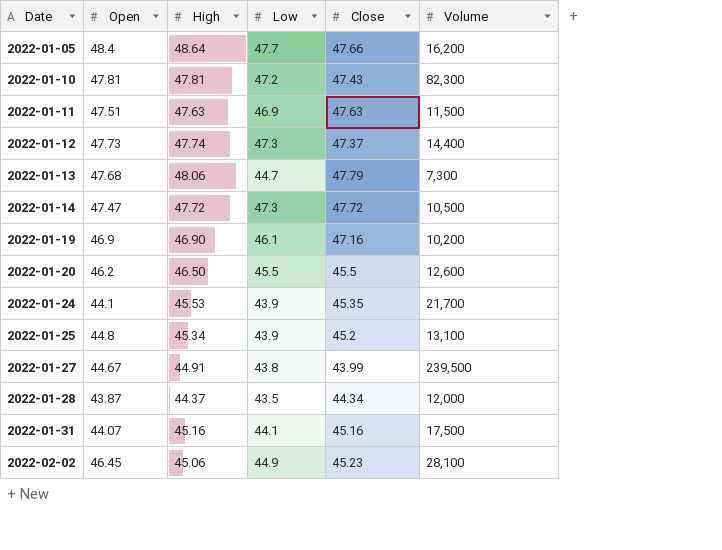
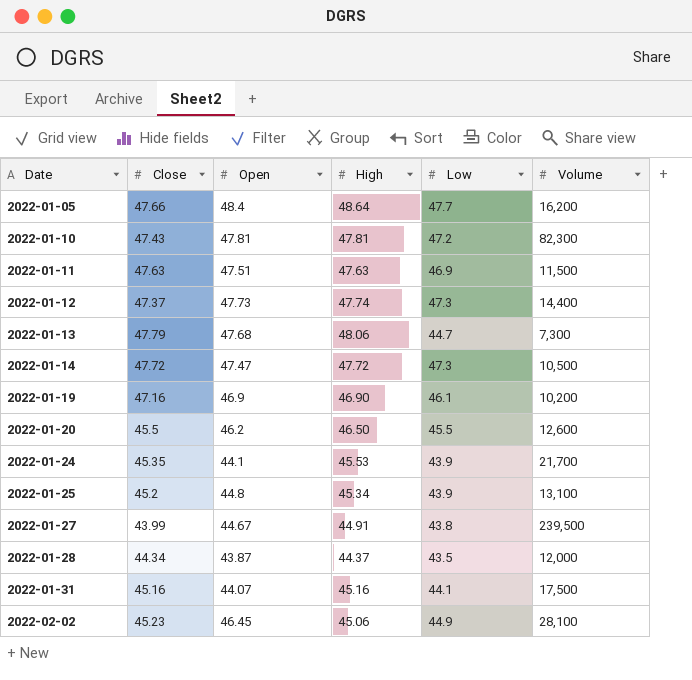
column Close | position: 5 -> 2

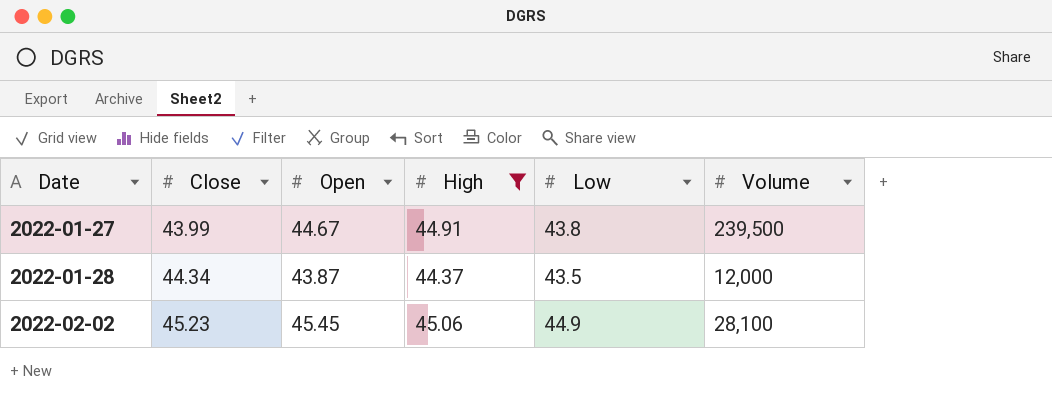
filter: none -> High <= 45.06
2022-02-02 | Open: 46.45 -> 45.45

